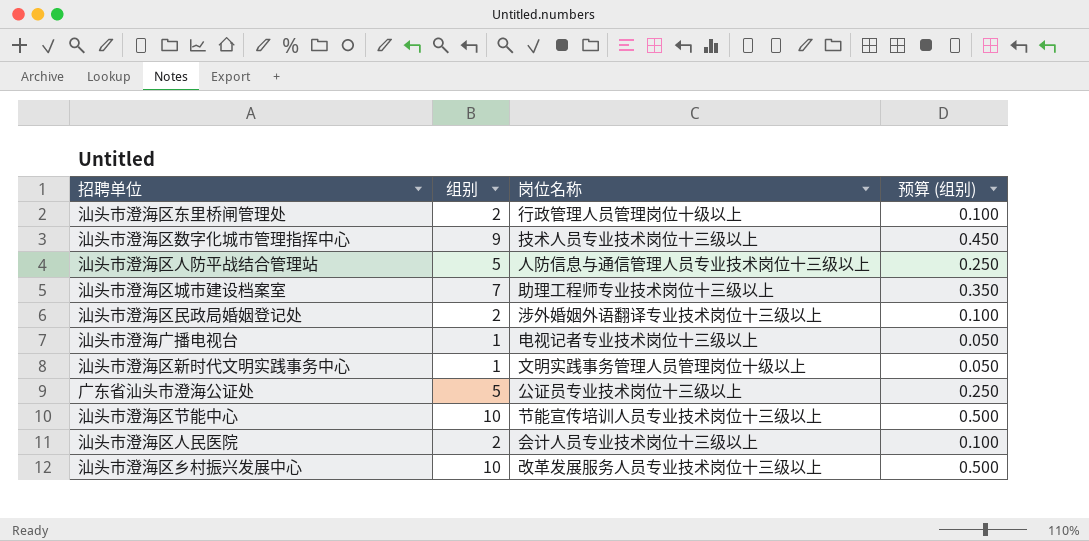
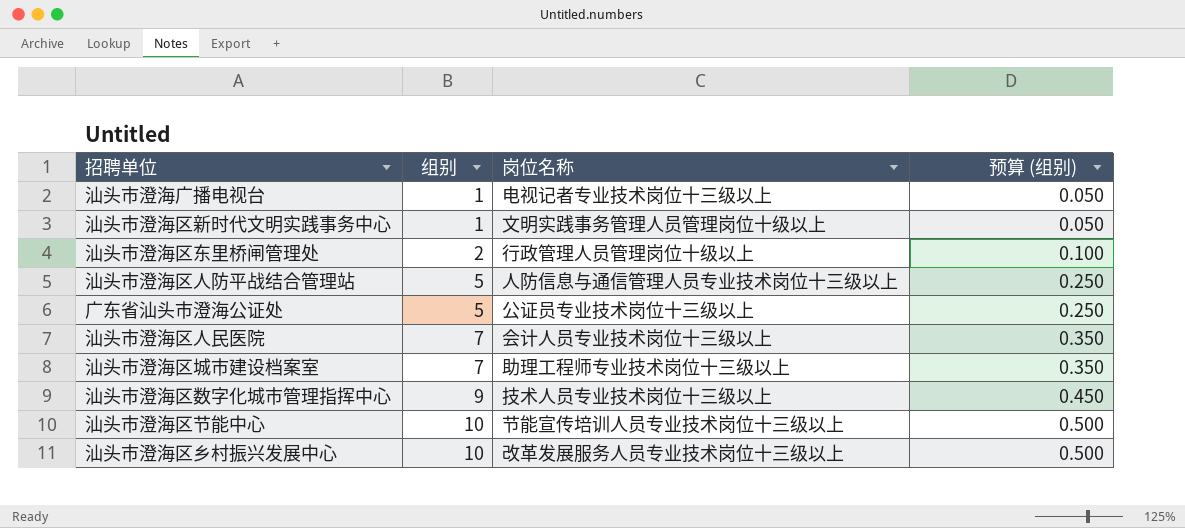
row order: none -> 组别 ascending
row 汕头市澄海区民政局婚姻登记处: 2 | 涉外婚姻外语翻译专业技术岗位十三级以上 | 0.100 -> none
汕头市澄海区人民医院 | 组别: 2 -> 7
汕头市澄海区人民医院 | 预算 (组别): 0.100 -> 0.350

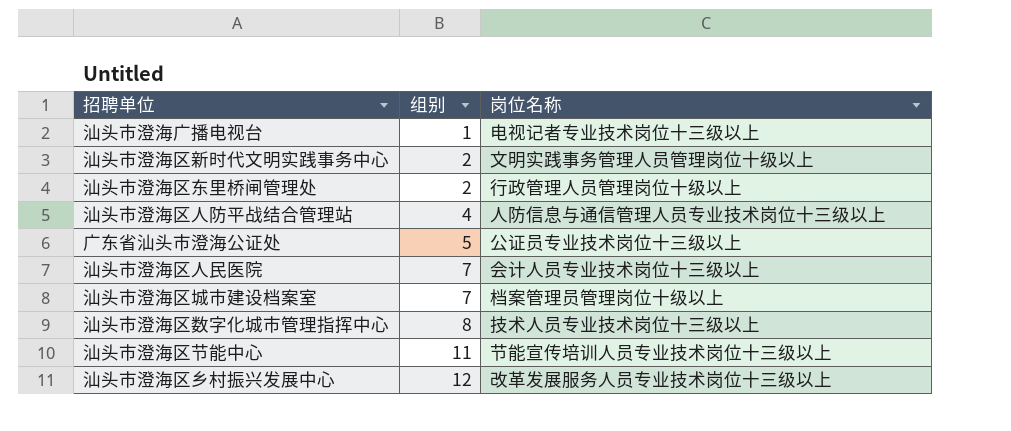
column 预算 (组别) | formula: [组别] * 0.05 -> none
汕头市澄海区新时代文明实践事务中心 | 组别: 1 -> 2
汕头市澄海区人防平战结合管理站 | 组别: 5 -> 4
汕头市澄海区城市建设档案室 | 岗位名称: 助理工程师专业技术岗位十三级以上 -> 档案管理员管理岗位十级以上
汕头市澄海区数字化城市管理指挥中心 | 组别: 9 -> 8
汕头市澄海区节能中心 | 组别: 10 -> 11
汕头市澄海区乡村振兴发展中心 | 组别: 10 -> 12

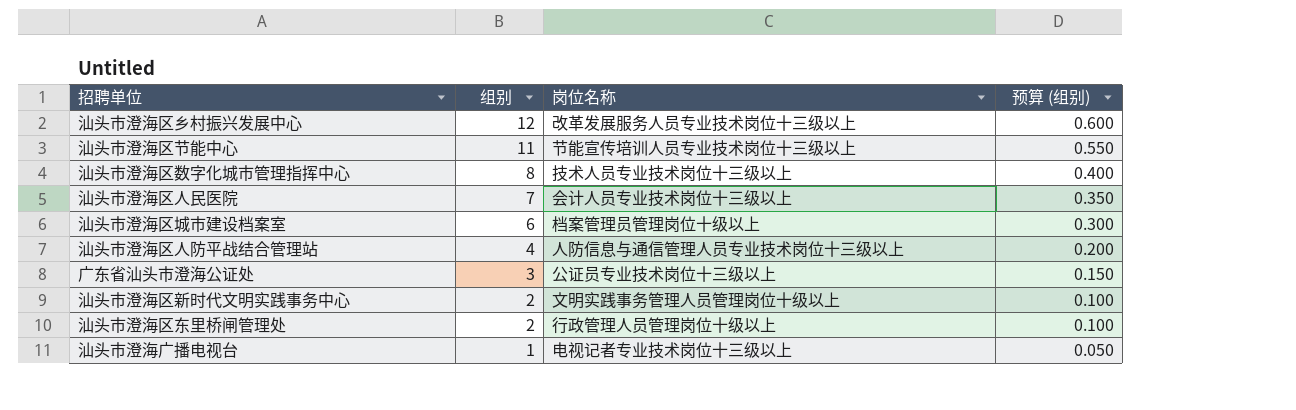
row order: 组别 ascending -> 组别 descending
column 预算 (组别) | formula: none -> [组别] * 0.05
汕头市澄海区城市建设档案室 | 组别: 7 -> 6
广东省汕头市澄海公证处 | 组别: 5 -> 3

